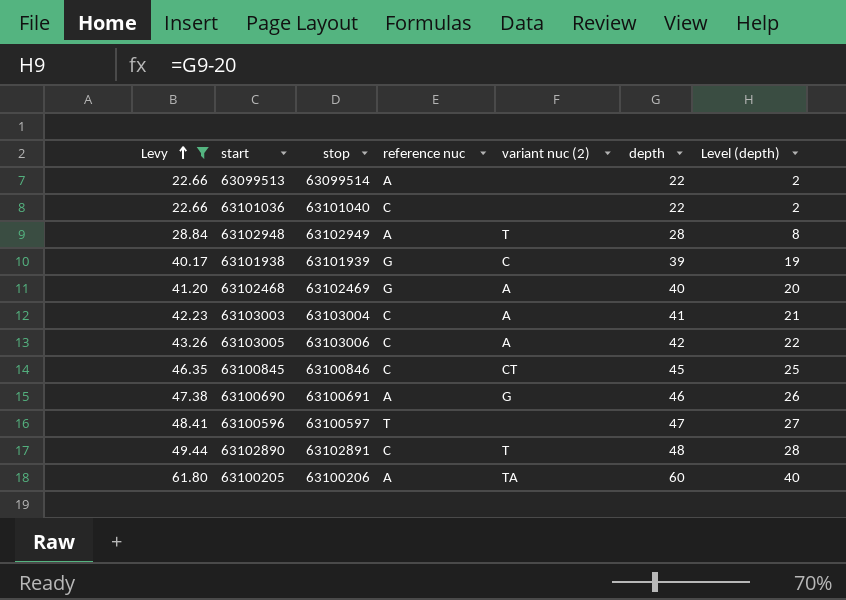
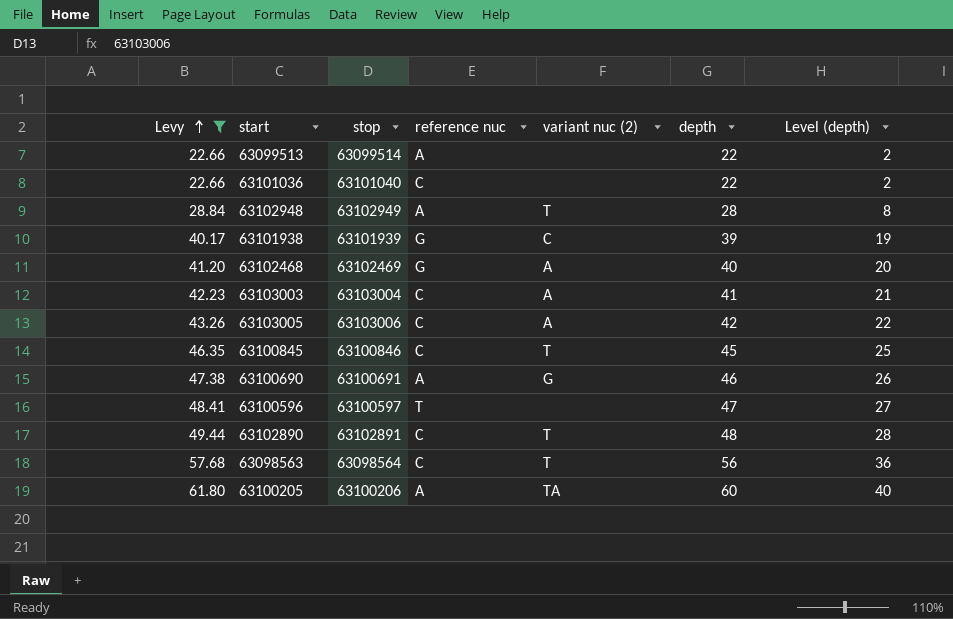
63100845 | variant nuc (2): CT -> T
row 63098563: none -> 57.68 | 63098564 | C | T | 56 | 36

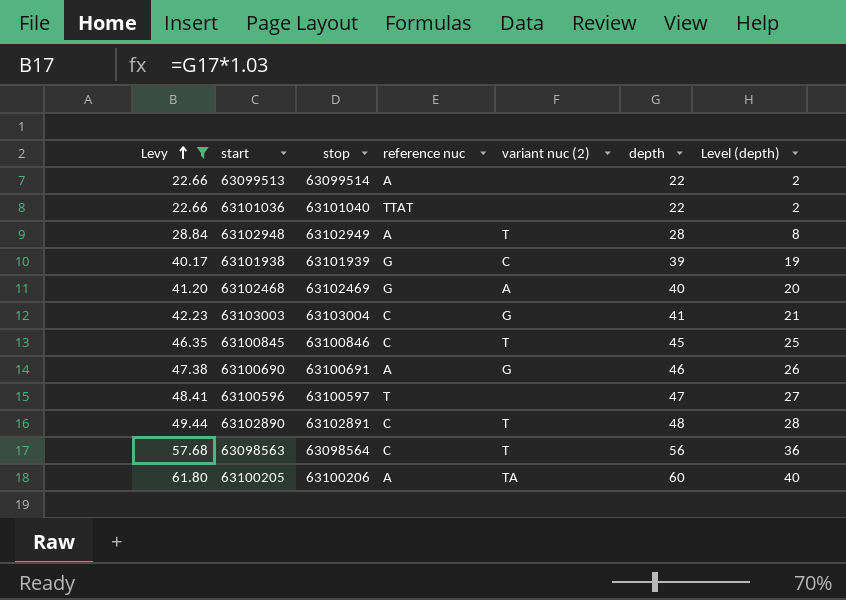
row 63103005: 43.26 | 63103006 | C | A | 42 | 22 -> none
63101036 | reference nuc: C -> TTAT
63103003 | variant nuc (2): A -> G

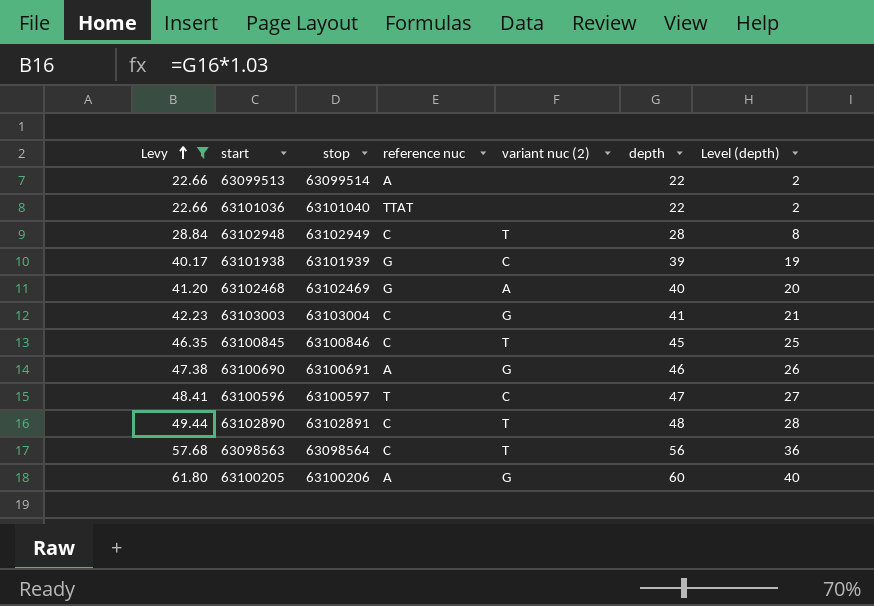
63102948 | reference nuc: A -> C
63100596 | variant nuc (2): none -> C
63100205 | variant nuc (2): TA -> G

